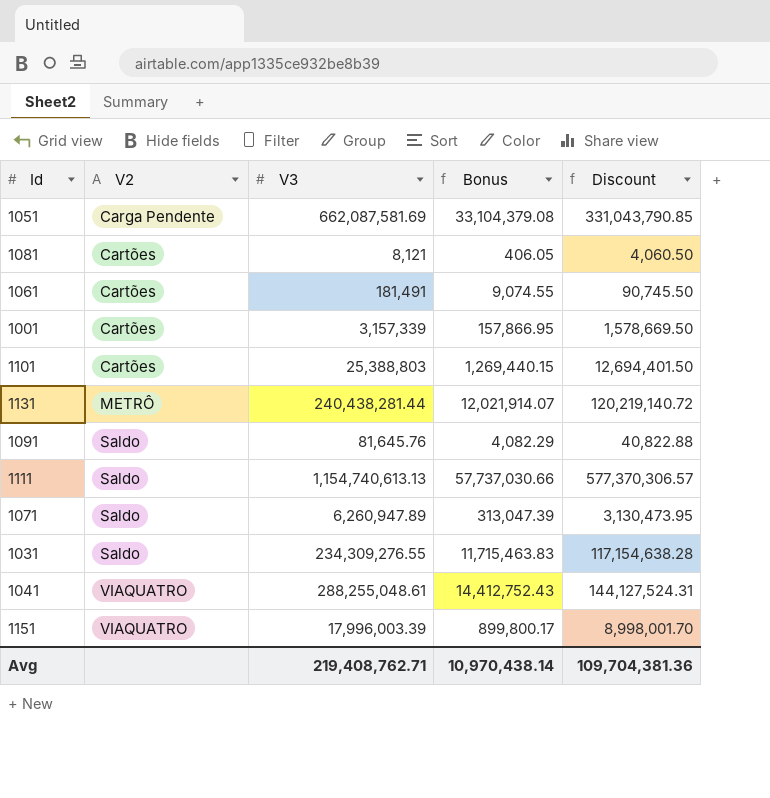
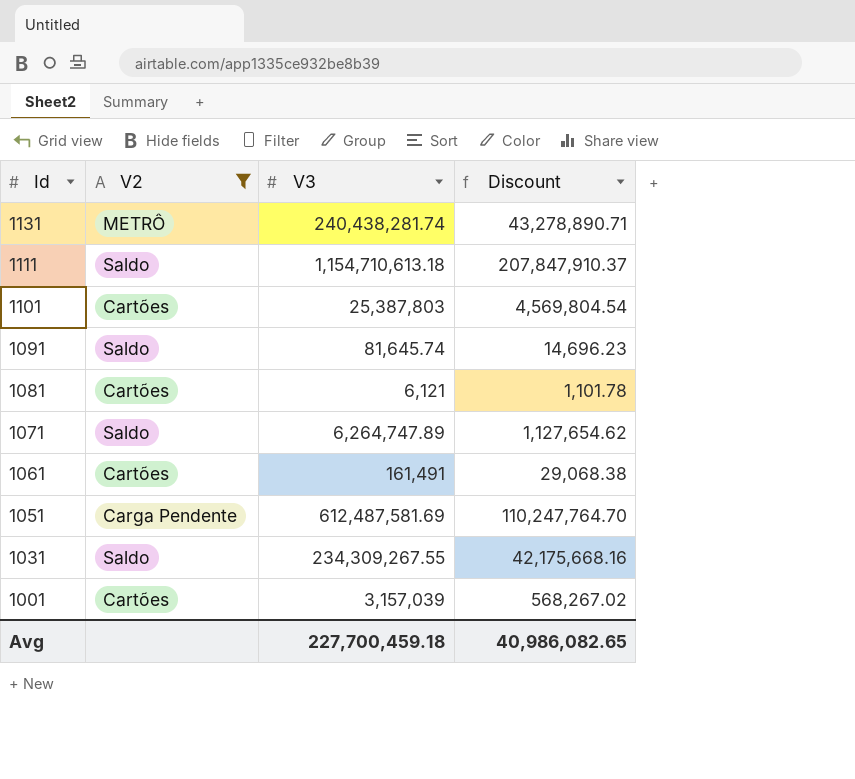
filter: none -> V2 != VIAQUATRO
row order: V2 ascending -> Id descending
column Bonus | formula: [V3] * 0.05 -> none
column Discount | formula: [V3] * 0.5 -> [V3] * 0.18
1131 | V3: 240,438,281.44 -> 240,438,281.74
1111 | V3: 1,154,740,613.13 -> 1,154,710,613.18
1101 | V3: 25,388,803 -> 25,387,803
1091 | V3: 81,645.76 -> 81,645.74
1081 | V3: 8,121 -> 6,121
1071 | V3: 6,260,947.89 -> 6,264,747.89
1061 | V3: 181,491 -> 161,491
1051 | V3: 662,087,581.69 -> 612,487,581.69
1031 | V3: 234,309,276.55 -> 234,309,267.55
1001 | V3: 3,157,339 -> 3,157,039
Avg | V3: 219,408,762.71 -> 227,700,459.18
Avg | Discount: 109,704,381.36 -> 40,986,082.65

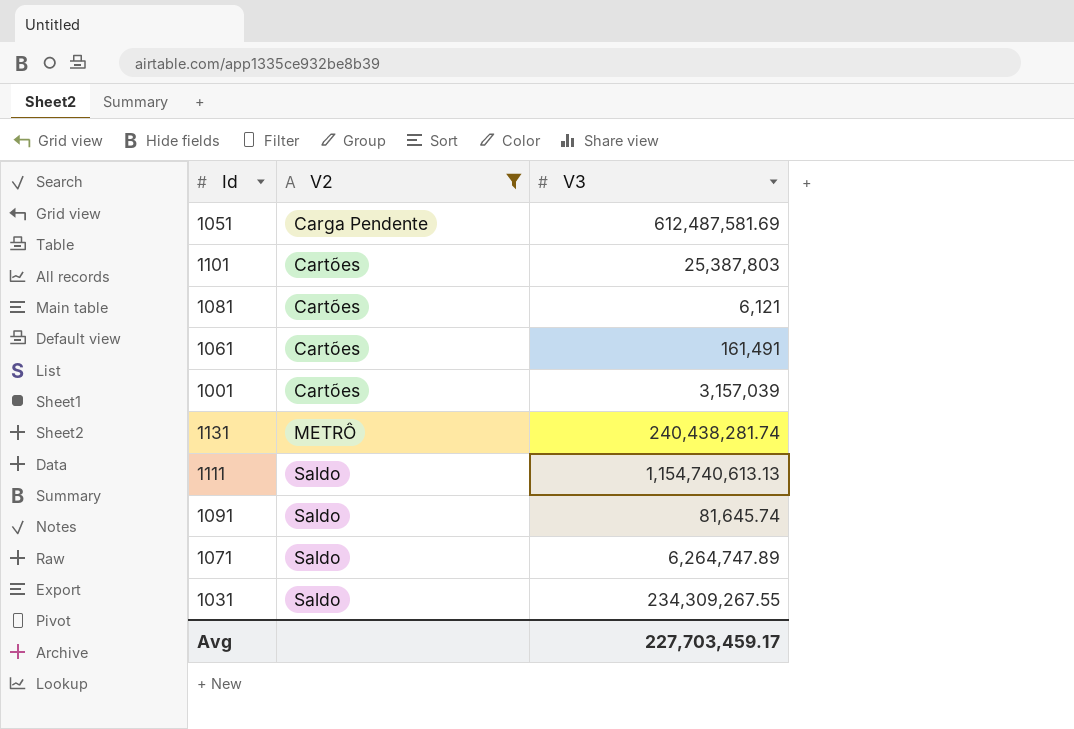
row order: Id descending -> V2 ascending
column Discount | formula: [V3] * 0.18 -> none
1111 | V3: 1,154,710,613.18 -> 1,154,740,613.13
Avg | V3: 227,700,459.18 -> 227,703,459.17

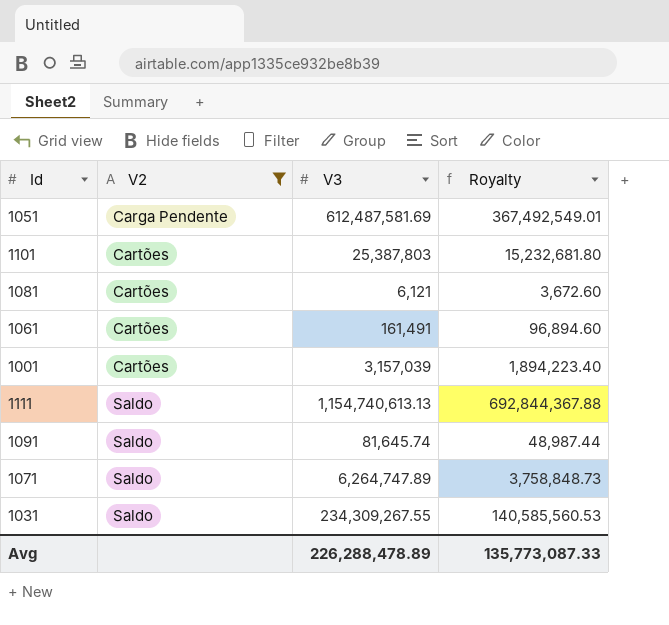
column Royalty | formula: none -> [V3] * 0.6
row 1131: METRÔ | 240,438,281.74 -> none
Avg | V3: 227,703,459.17 -> 226,288,478.89

